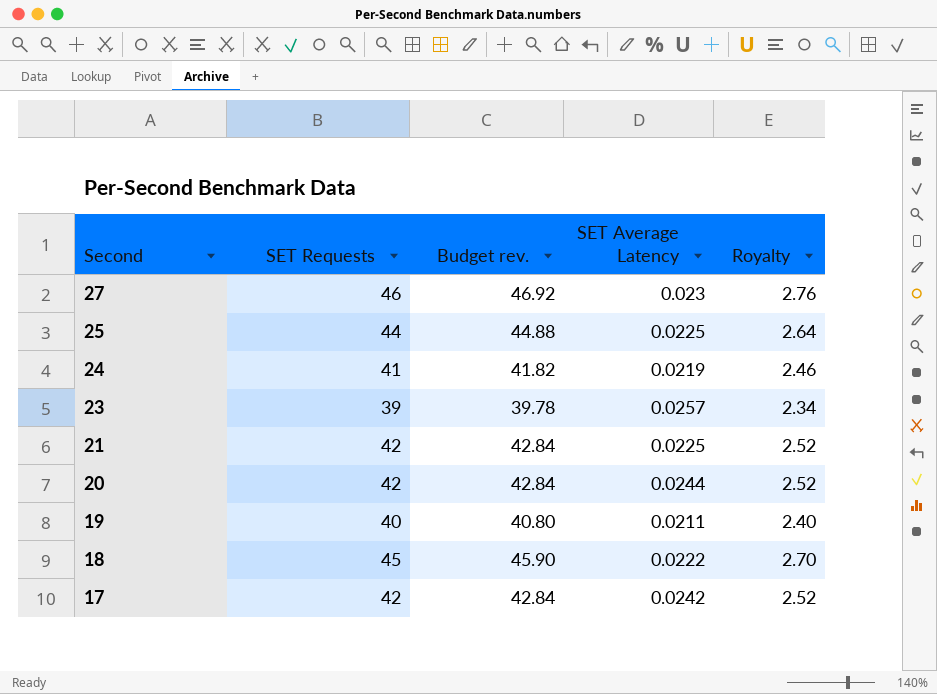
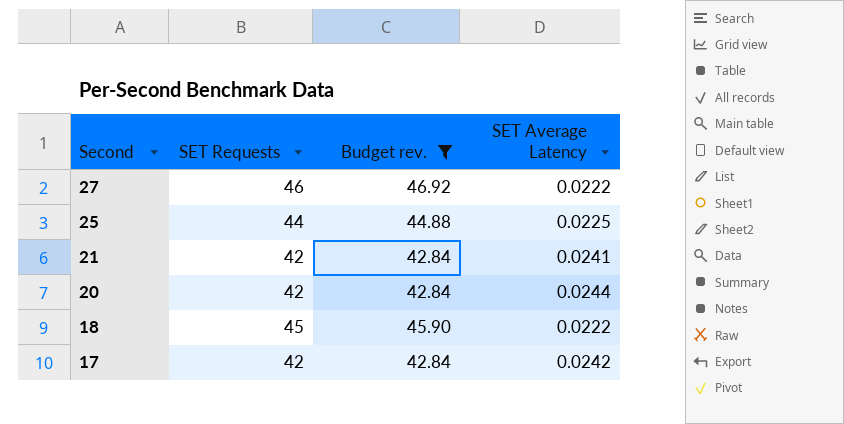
filter: none -> Budget rev. >= 42.84
column Royalty | formula: [SET Requests] * 0.06 -> none
27 | SET Average Latency: 0.023 -> 0.0222
21 | SET Average Latency: 0.0225 -> 0.0241

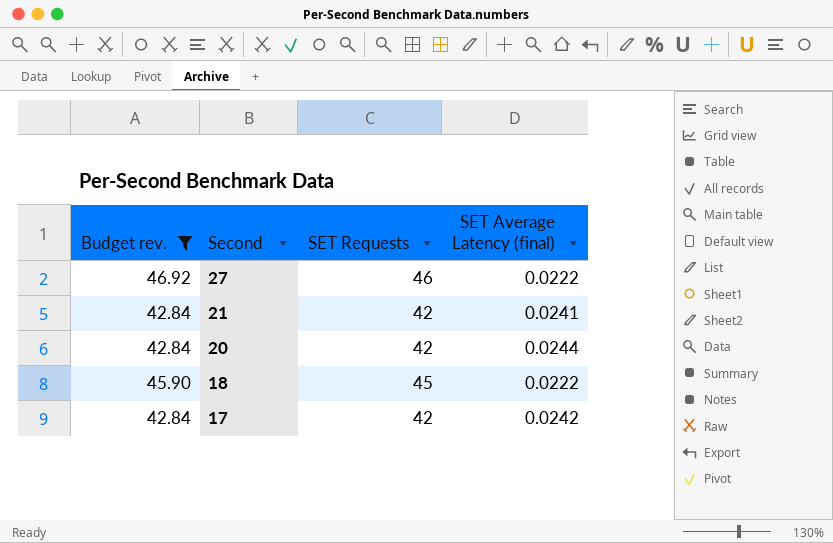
column Budget rev. | position: 3 -> 1
column name: SET Average Latency -> SET Average Latency (final)
row 25: 44 | 44.88 | 0.0225 -> none

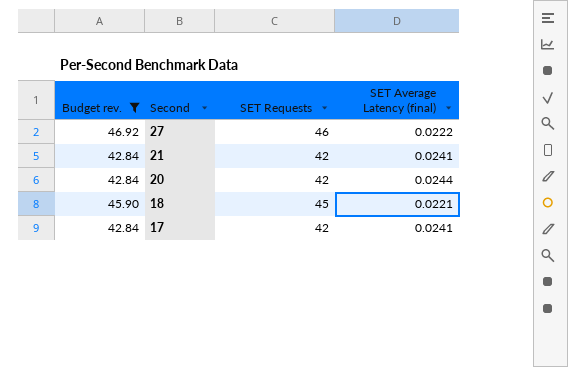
18 | SET Average Latency (final): 0.0222 -> 0.0221
17 | SET Average Latency (final): 0.0242 -> 0.0241

